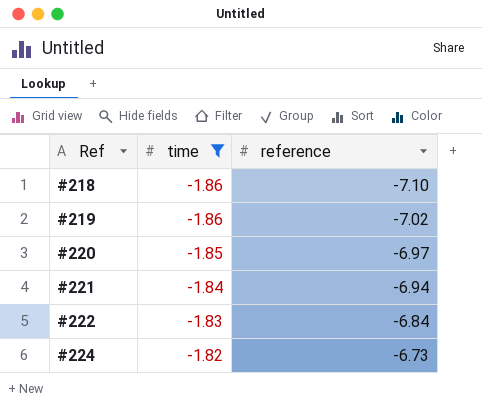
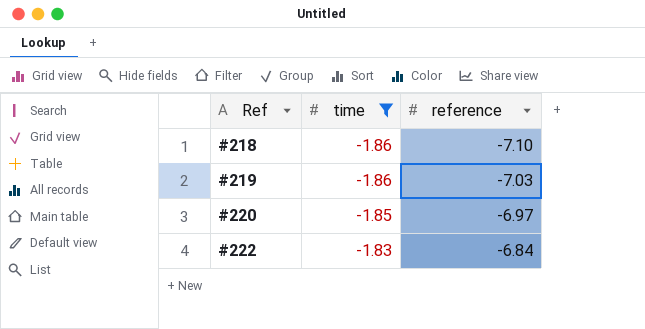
row #221: -1.84 | -6.94 -> none
row #224: -1.82 | -6.73 -> none
#219 | reference: -7.02 -> -7.03

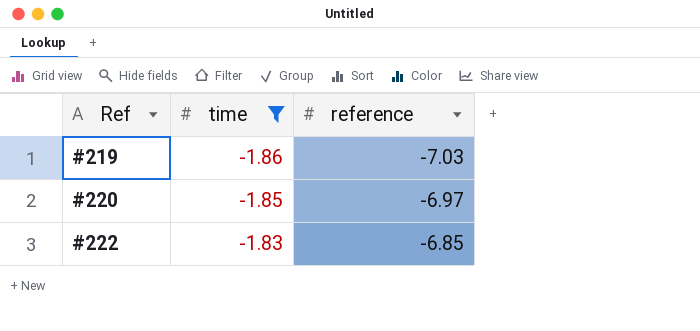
row #218: -1.86 | -7.10 -> none
#222 | reference: -6.84 -> -6.85

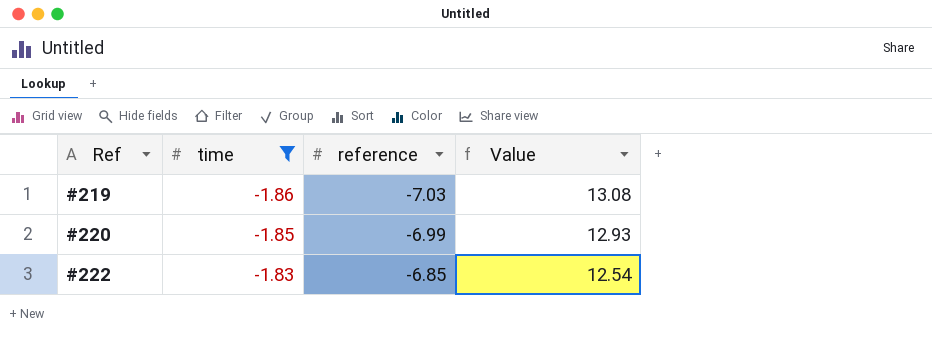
column Value | formula: none -> [time] * [reference]
#220 | reference: -6.97 -> -6.99

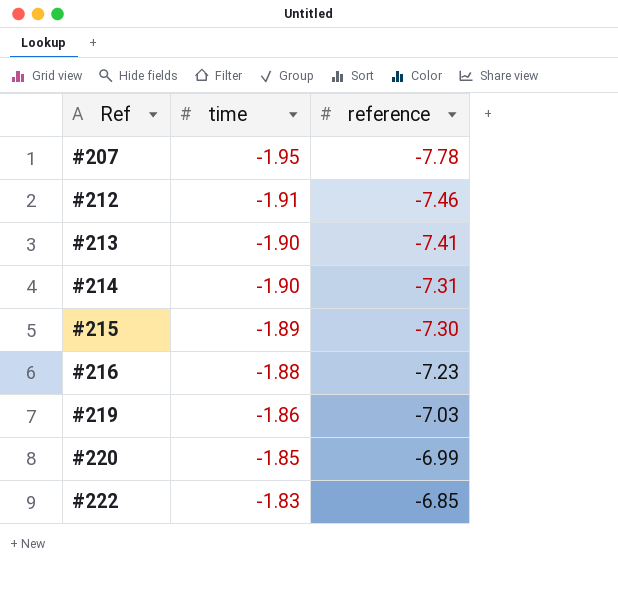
filter: time >= -1.86 -> none
column Value | formula: [time] * [reference] -> none

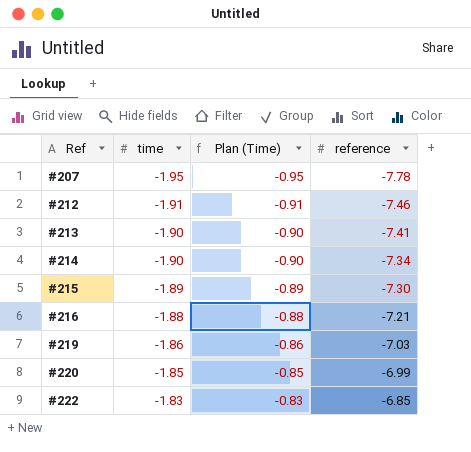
column Plan (Time) | formula: none -> [time] + 1
#214 | reference: -7.31 -> -7.34
#216 | reference: -7.23 -> -7.21

